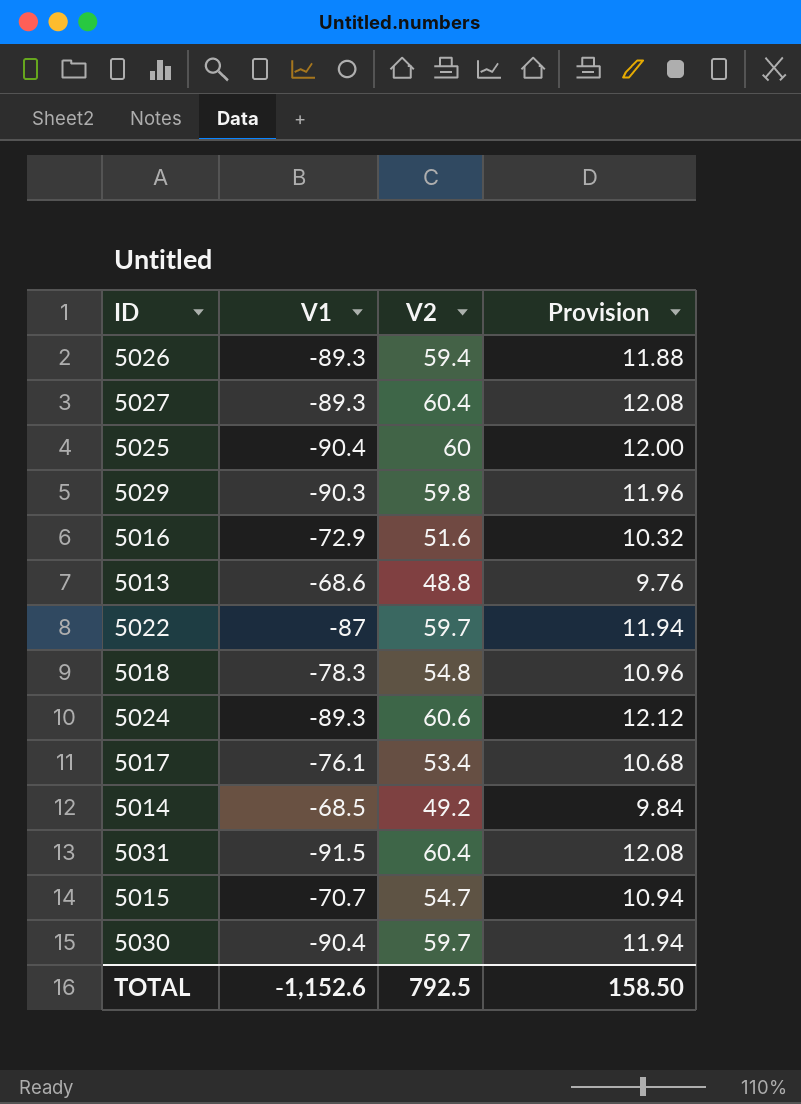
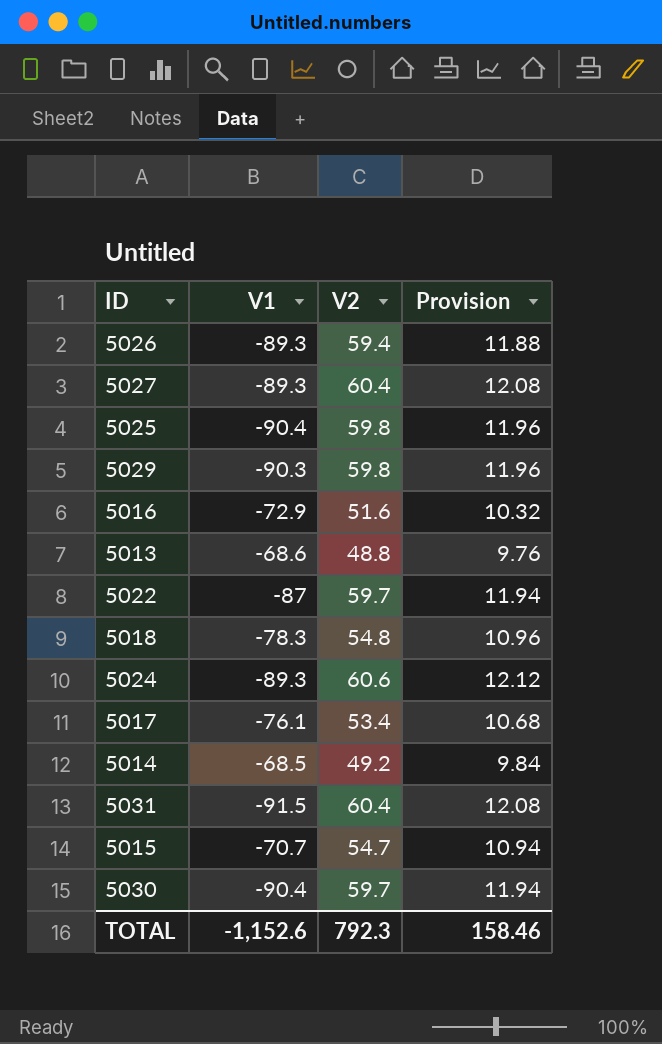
5025 | V2: 60 -> 59.8
5025 | Provision: 12.00 -> 11.96
TOTAL | V2: 792.5 -> 792.3
TOTAL | Provision: 158.50 -> 158.46

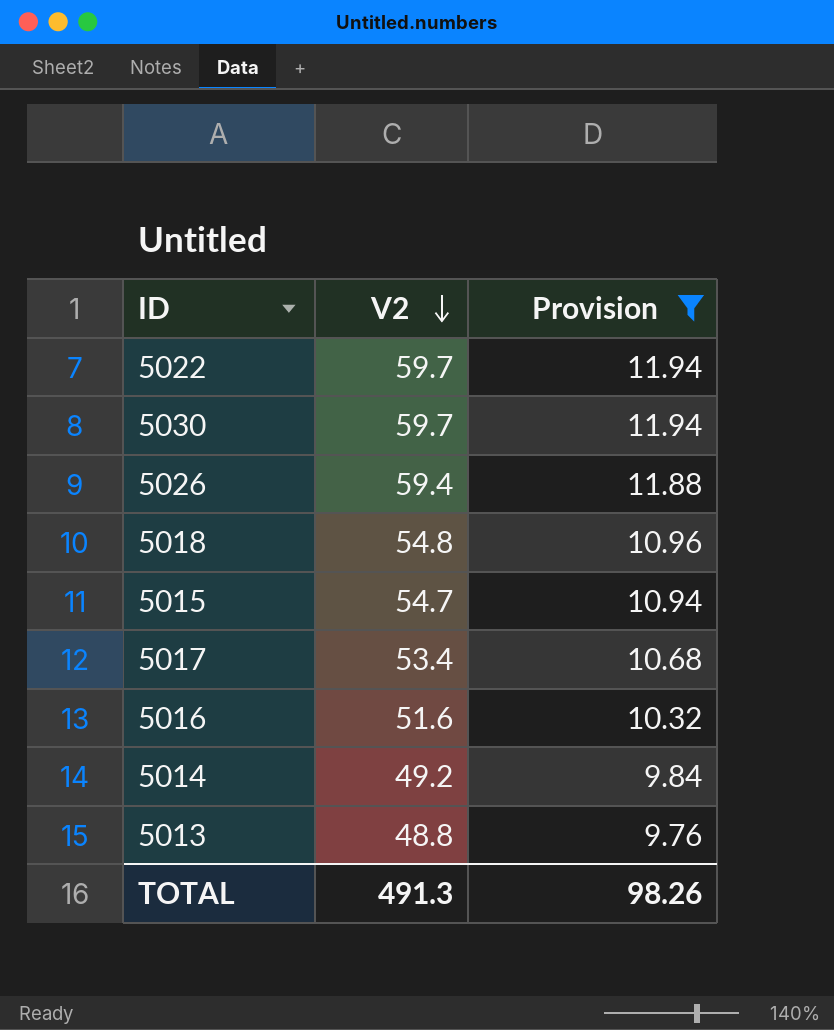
filter: none -> Provision <= 11.94
row order: none -> V2 descending
column V1 | position: 2 -> none
TOTAL | V2: 792.3 -> 491.3
TOTAL | Provision: 158.46 -> 98.26

